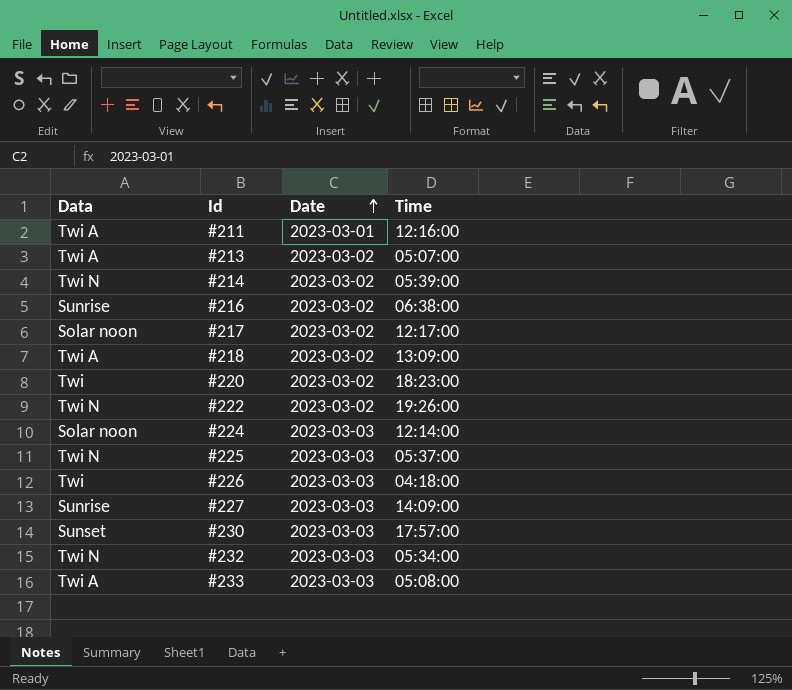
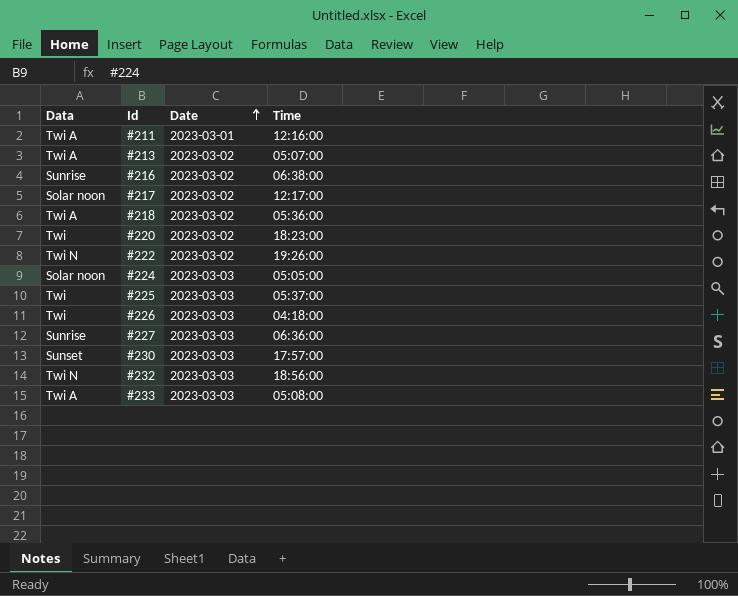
row #214: Twi N | 2023-03-02 | 05:39:00 -> none
#218 | Time: 13:09:00 -> 05:36:00
#224 | Time: 12:14:00 -> 05:05:00
#225 | Data: Twi N -> Twi
#227 | Time: 14:09:00 -> 06:36:00
#232 | Time: 05:34:00 -> 18:56:00

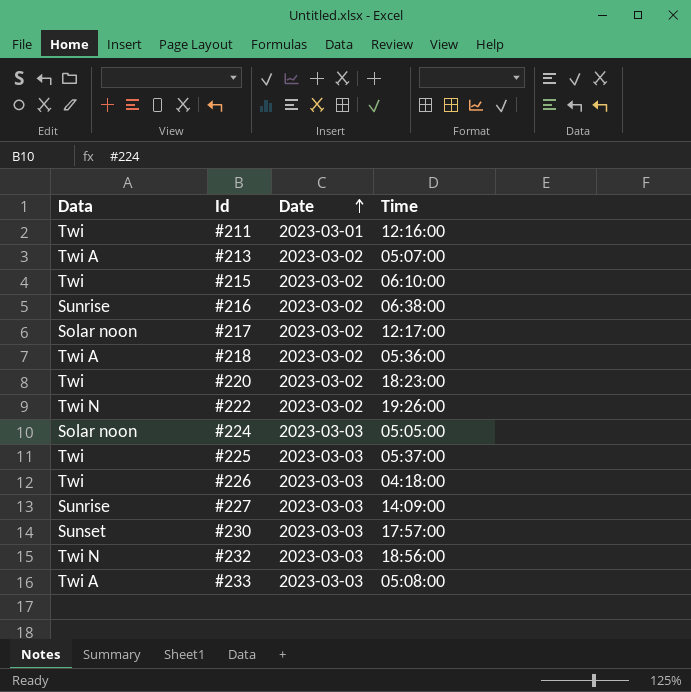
#211 | Data: Twi A -> Twi
row #215: none -> Twi | 2023-03-02 | 06:10:00
#227 | Time: 06:36:00 -> 14:09:00

